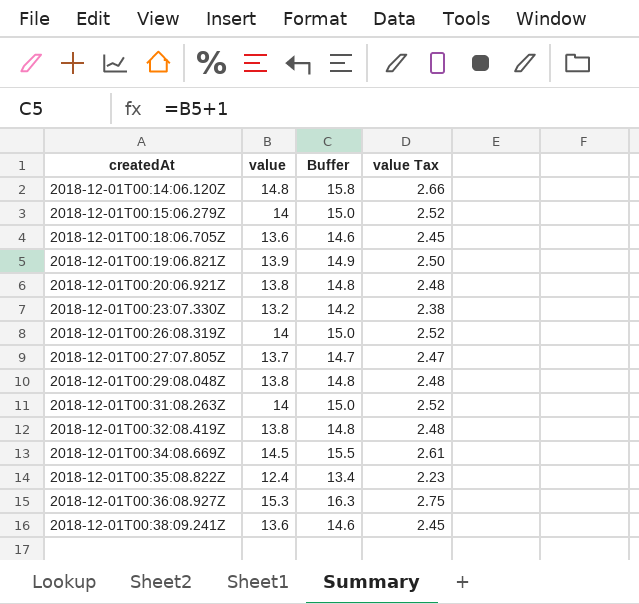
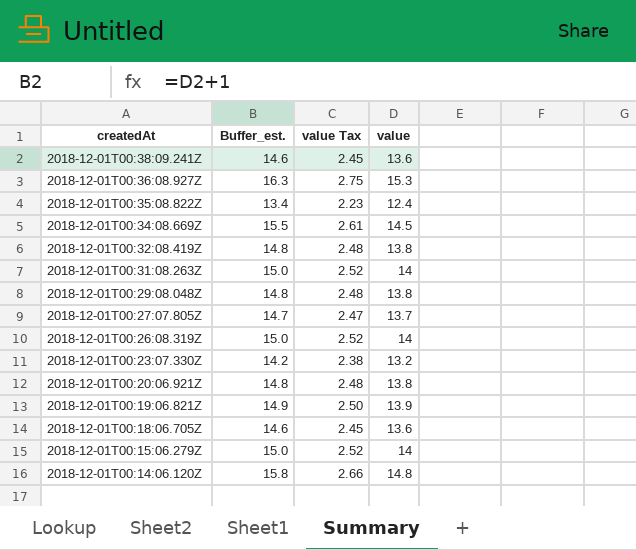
row order: createdAt ascending -> createdAt descending
column name: Buffer -> Buffer_est.
column value | position: 2 -> 4

